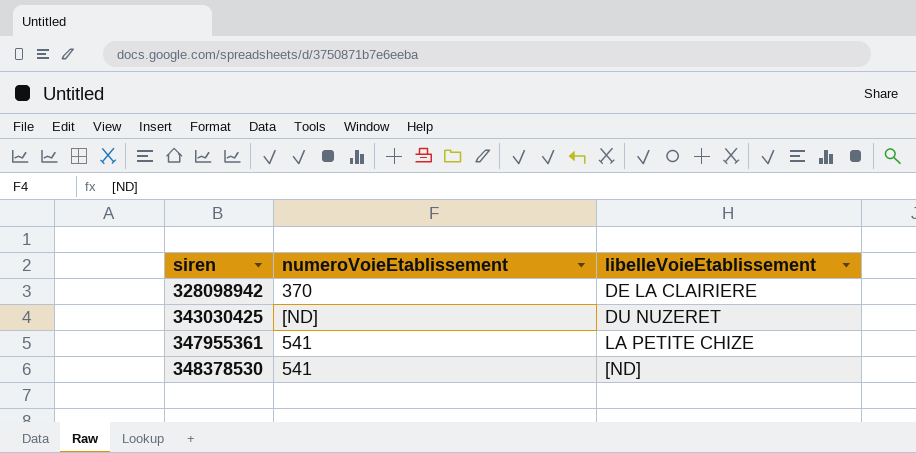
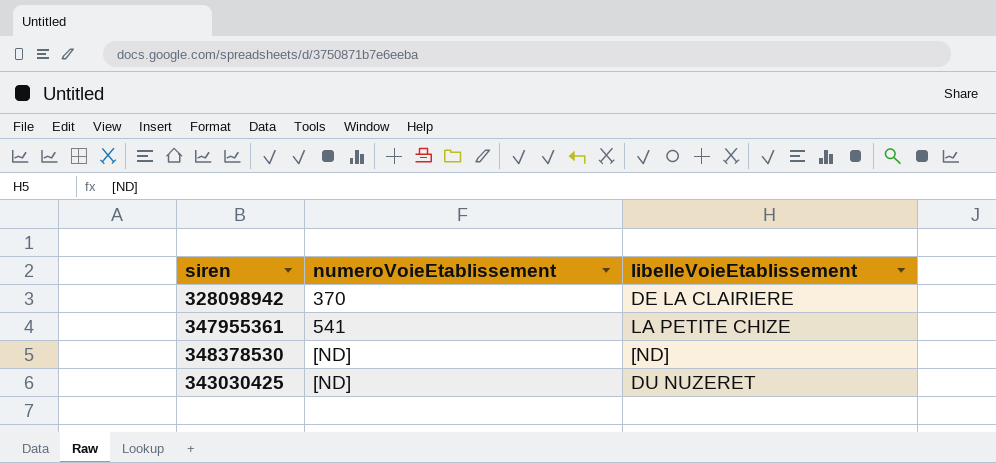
row order: siren ascending -> numeroVoieEtablissement ascending
348378530 | numeroVoieEtablissement: 541 -> [ND]

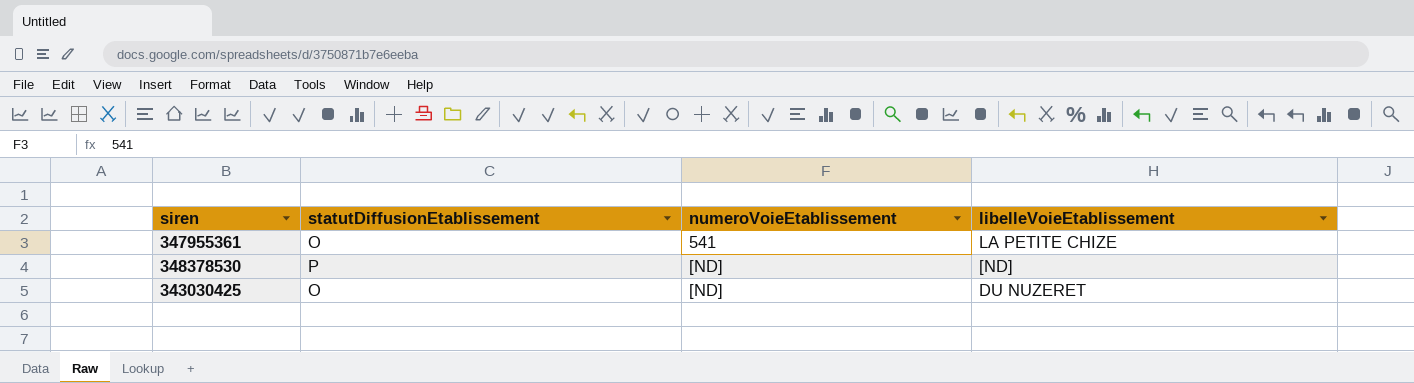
column statutDiffusionEtablissement | position: none -> 2
row 328098942: 370 | DE LA CLAIRIERE -> none

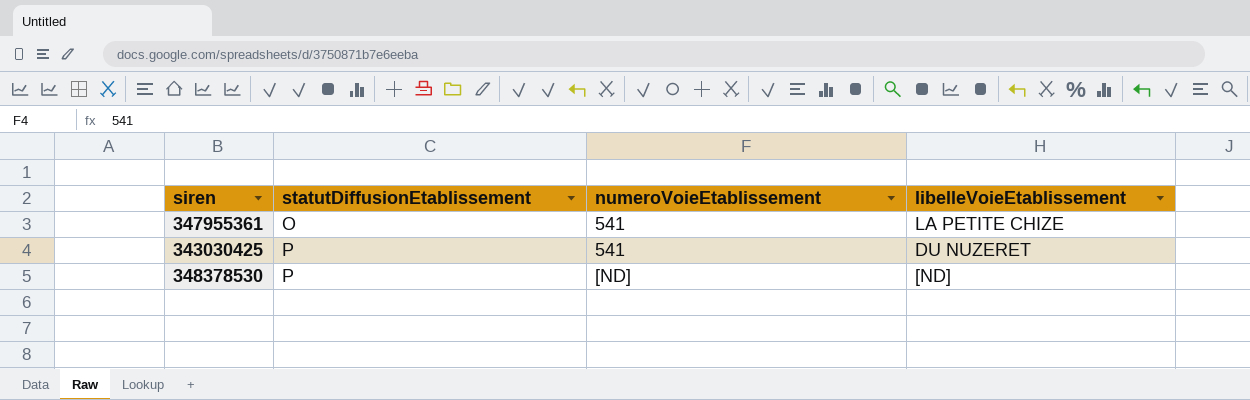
row order: numeroVoieEtablissement ascending -> statutDiffusionEtablissement ascending
343030425 | statutDiffusionEtablissement: O -> P
343030425 | numeroVoieEtablissement: [ND] -> 541

